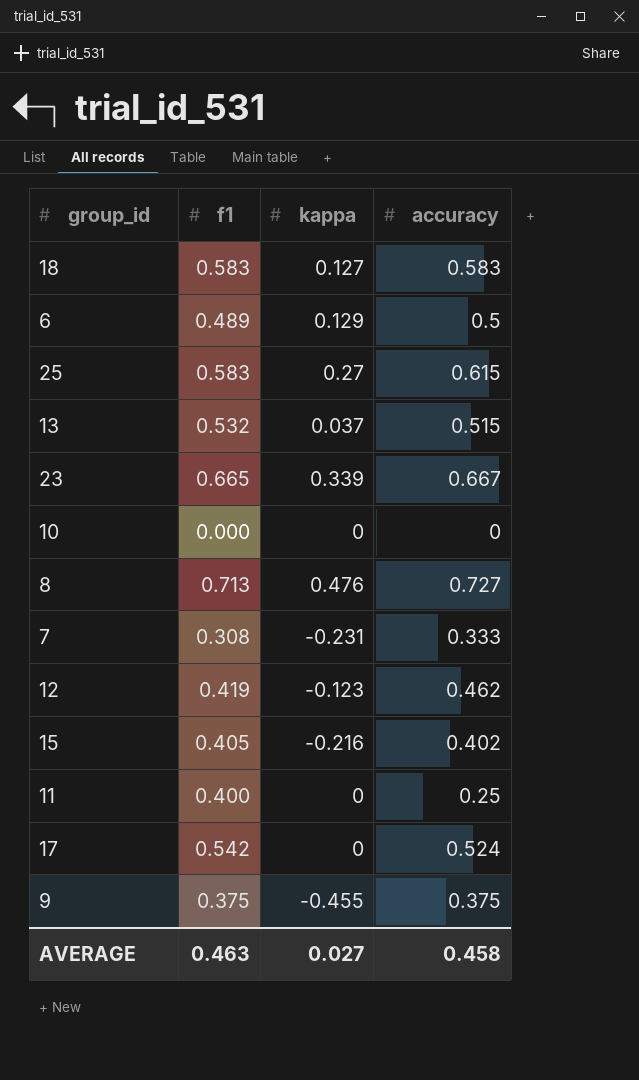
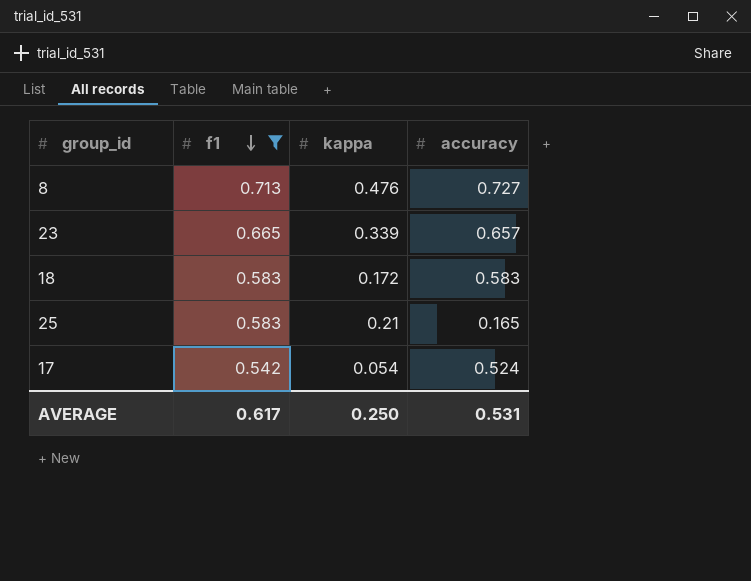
filter: none -> f1 >= 0.542
row order: none -> f1 descending
23 | accuracy: 0.667 -> 0.657
18 | kappa: 0.127 -> 0.172
25 | kappa: 0.27 -> 0.21
25 | accuracy: 0.615 -> 0.165
17 | kappa: 0 -> 0.054
AVERAGE | f1: 0.463 -> 0.617
AVERAGE | kappa: 0.027 -> 0.250
AVERAGE | accuracy: 0.458 -> 0.531

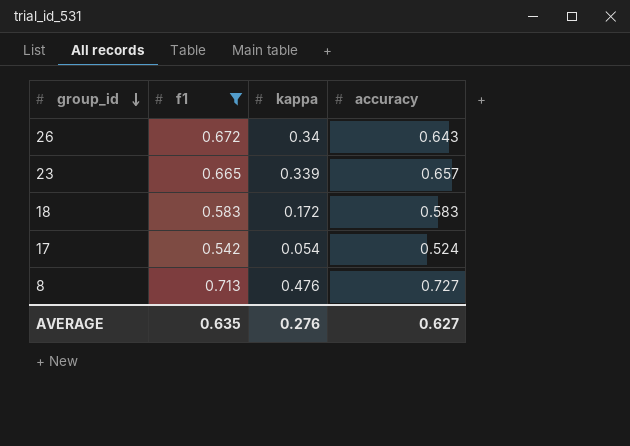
row order: f1 descending -> group_id descending
row 25: 0.583 | 0.21 | 0.165 -> none
row 26: none -> 0.672 | 0.34 | 0.643
AVERAGE | f1: 0.617 -> 0.635
AVERAGE | kappa: 0.250 -> 0.276
AVERAGE | accuracy: 0.531 -> 0.627

